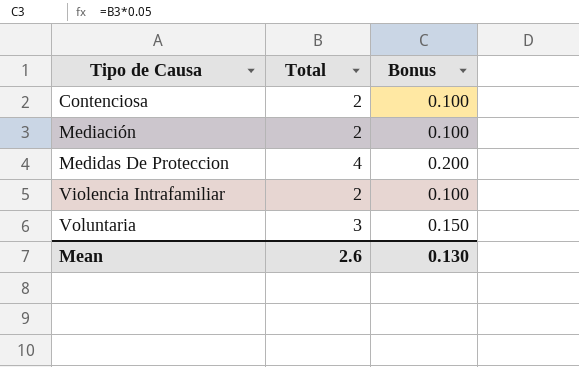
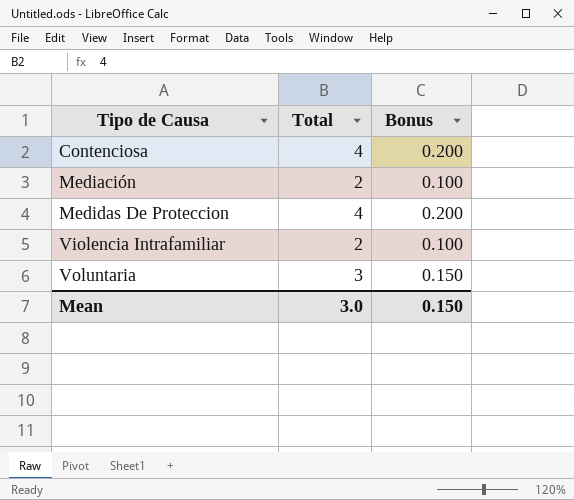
Contenciosa | Total: 2 -> 4
Contenciosa | Bonus: 0.100 -> 0.200
Mean | Total: 2.6 -> 3.0
Mean | Bonus: 0.130 -> 0.150

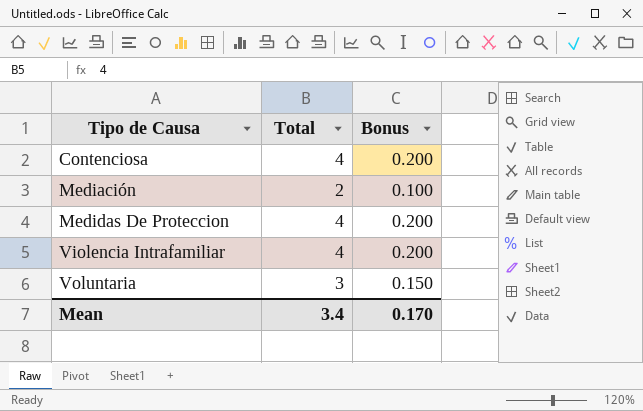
Violencia Intrafamiliar | Total: 2 -> 4
Violencia Intrafamiliar | Bonus: 0.100 -> 0.200
Mean | Total: 3.0 -> 3.4
Mean | Bonus: 0.150 -> 0.170

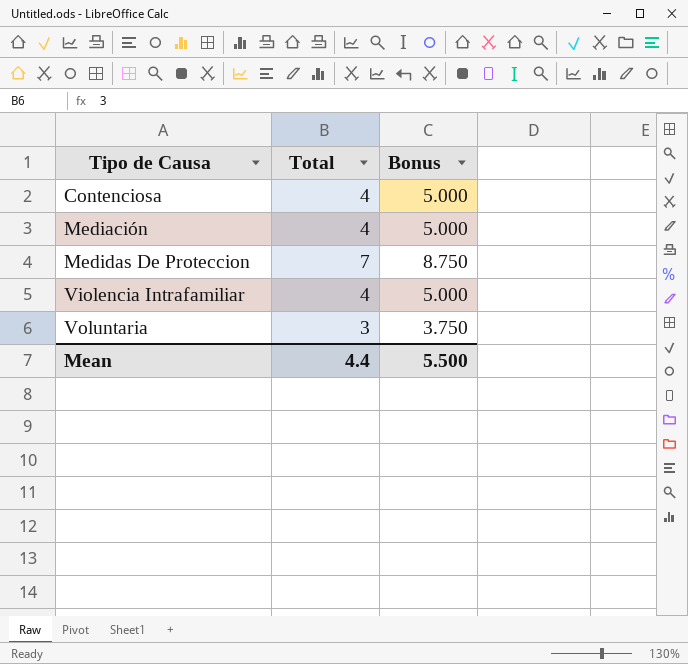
column Bonus | formula: [Total] * 0.05 -> [Total] * 1.25
Mediación | Total: 2 -> 4
Medidas De Proteccion | Total: 4 -> 7
Mean | Total: 3.4 -> 4.4
Mean | Bonus: 0.170 -> 5.500

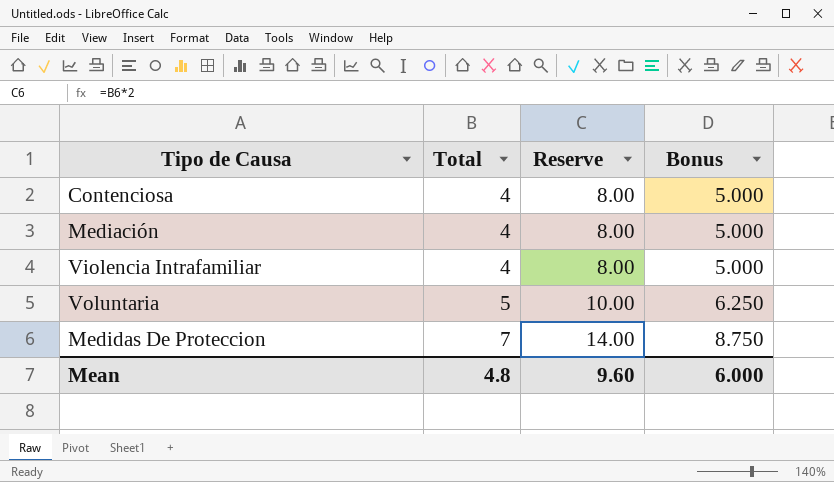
row order: Tipo de Causa ascending -> Total ascending
column Reserve | formula: none -> [Total] * 2
Voluntaria | Total: 3 -> 5
Voluntaria | Bonus: 3.750 -> 6.250
Mean | Total: 4.4 -> 4.8
Mean | Bonus: 5.500 -> 6.000

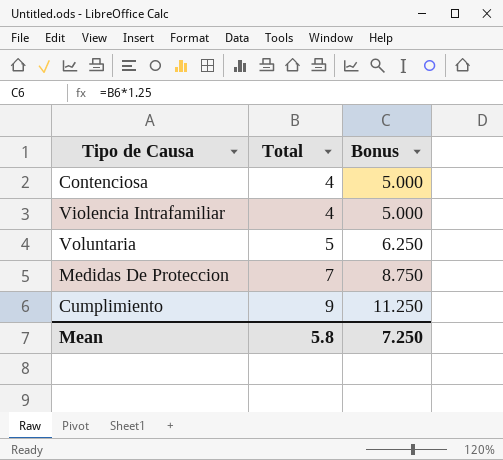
column Reserve | formula: [Total] * 2 -> none
row Mediación: 4 | 8.00 | 5.000 -> none
row Cumplimiento: none -> 9 | 11.250
Mean | Total: 4.8 -> 5.8
Mean | Bonus: 6.000 -> 7.250

